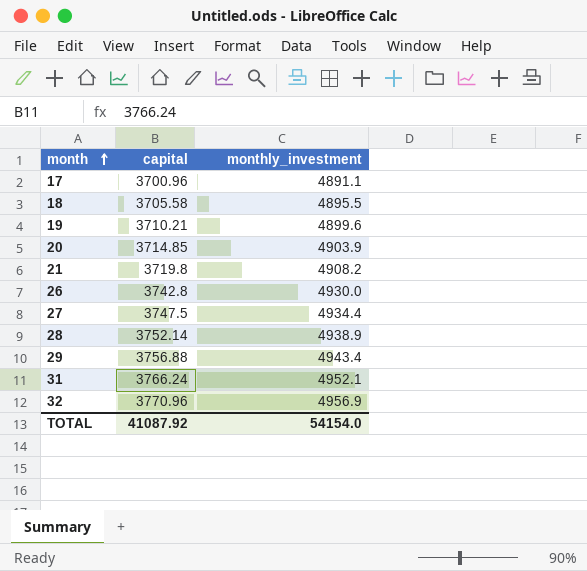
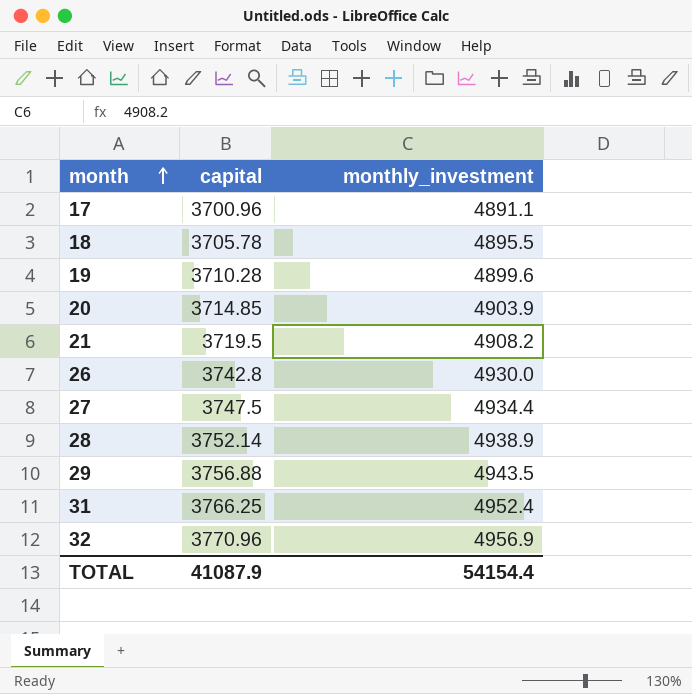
18 | capital: 3705.58 -> 3705.78
19 | capital: 3710.21 -> 3710.28
21 | capital: 3719.8 -> 3719.5
29 | monthly_investment: 4943.4 -> 4943.5
31 | capital: 3766.24 -> 3766.25
31 | monthly_investment: 4952.1 -> 4952.4
TOTAL | capital: 41087.92 -> 41087.9
TOTAL | monthly_investment: 54154.0 -> 54154.4

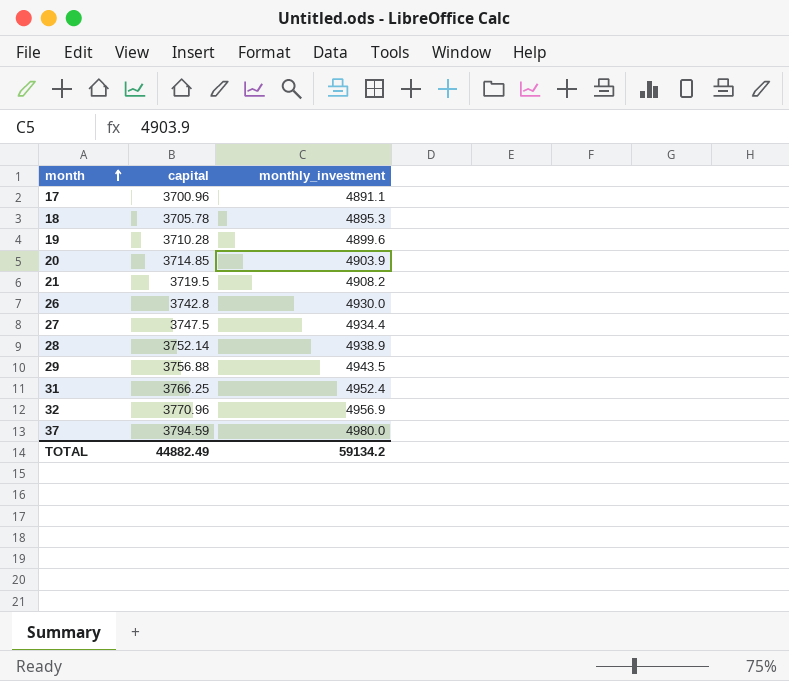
18 | monthly_investment: 4895.5 -> 4895.3
row 37: none -> 3794.59 | 4980.0
TOTAL | capital: 41087.9 -> 44882.49
TOTAL | monthly_investment: 54154.4 -> 59134.2

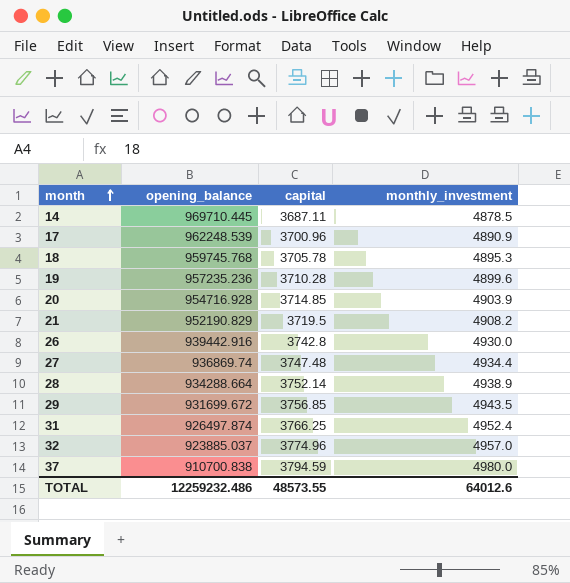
column opening_balance | position: none -> 2
row 14: none -> 969710.445 | 3687.11 | 4878.5
17 | monthly_investment: 4891.1 -> 4890.9
27 | capital: 3747.5 -> 3747.48
29 | capital: 3756.88 -> 3756.85
32 | capital: 3770.96 -> 3774.96
32 | monthly_investment: 4956.9 -> 4957.0
TOTAL | capital: 44882.49 -> 48573.55
TOTAL | monthly_investment: 59134.2 -> 64012.6

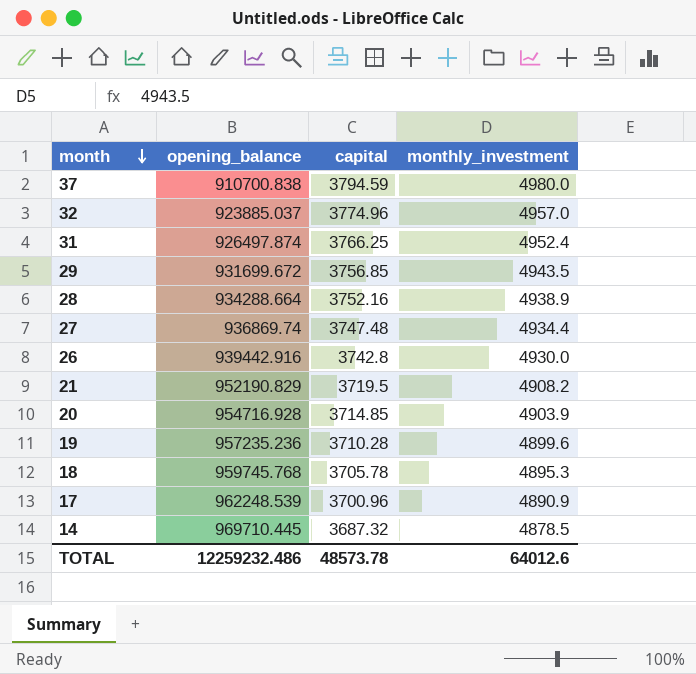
row order: month ascending -> month descending
28 | capital: 3752.14 -> 3752.16
14 | capital: 3687.11 -> 3687.32
TOTAL | capital: 48573.55 -> 48573.78

